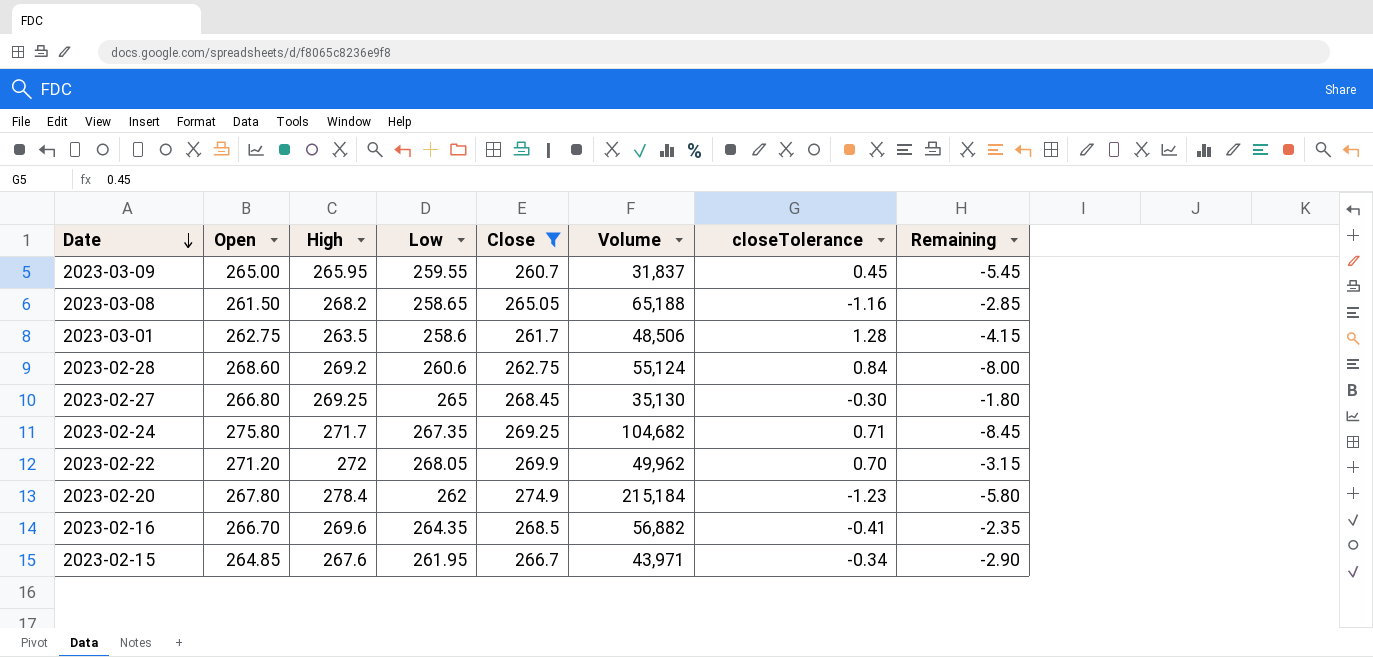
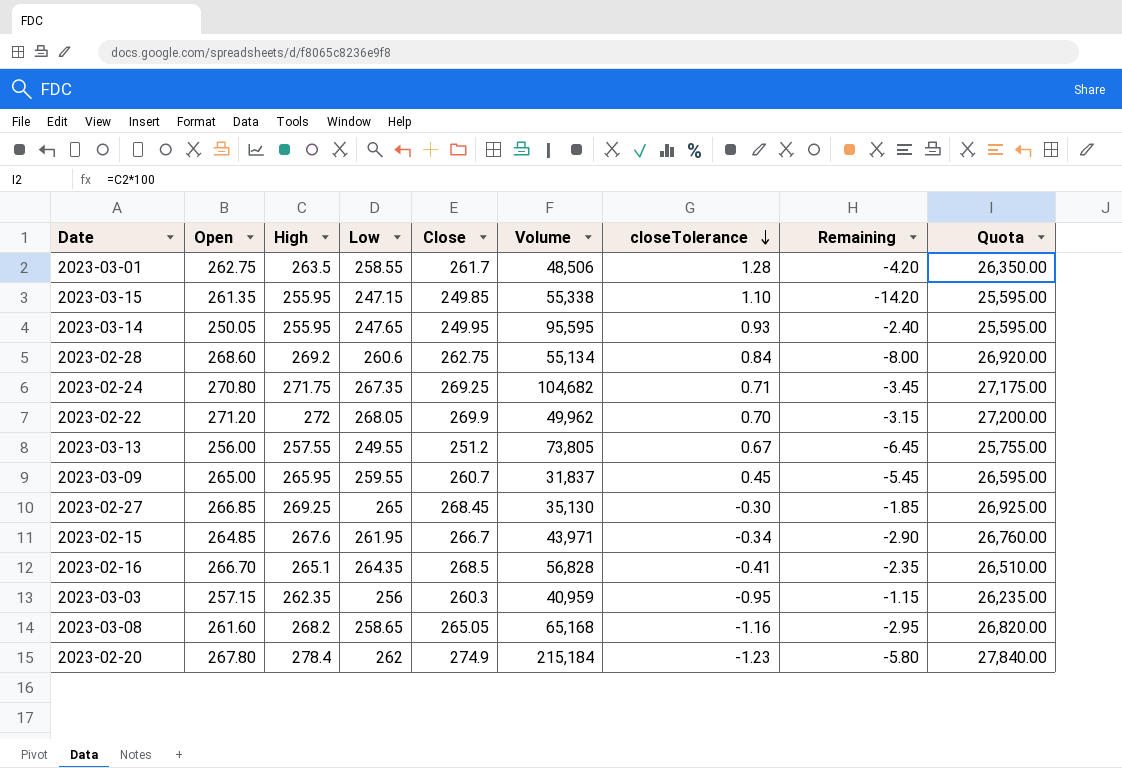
filter: Close >= 260.7 -> none
row order: Date descending -> closeTolerance descending
column Quota | formula: none -> [High] * 100
2023-03-01 | Low: 258.6 -> 258.55
2023-03-01 | Remaining: -4.15 -> -4.20
2023-02-28 | Volume: 55,124 -> 55,134
2023-02-24 | Open: 275.80 -> 270.80
2023-02-24 | High: 271.7 -> 271.75
2023-02-24 | Remaining: -8.45 -> -3.45
2023-02-27 | Open: 266.80 -> 266.85
2023-02-27 | Remaining: -1.80 -> -1.85
2023-02-16 | High: 269.6 -> 265.1
2023-02-16 | Volume: 56,882 -> 56,828
2023-03-08 | Open: 261.50 -> 261.60
2023-03-08 | Volume: 65,188 -> 65,168
2023-03-08 | Remaining: -2.85 -> -2.95

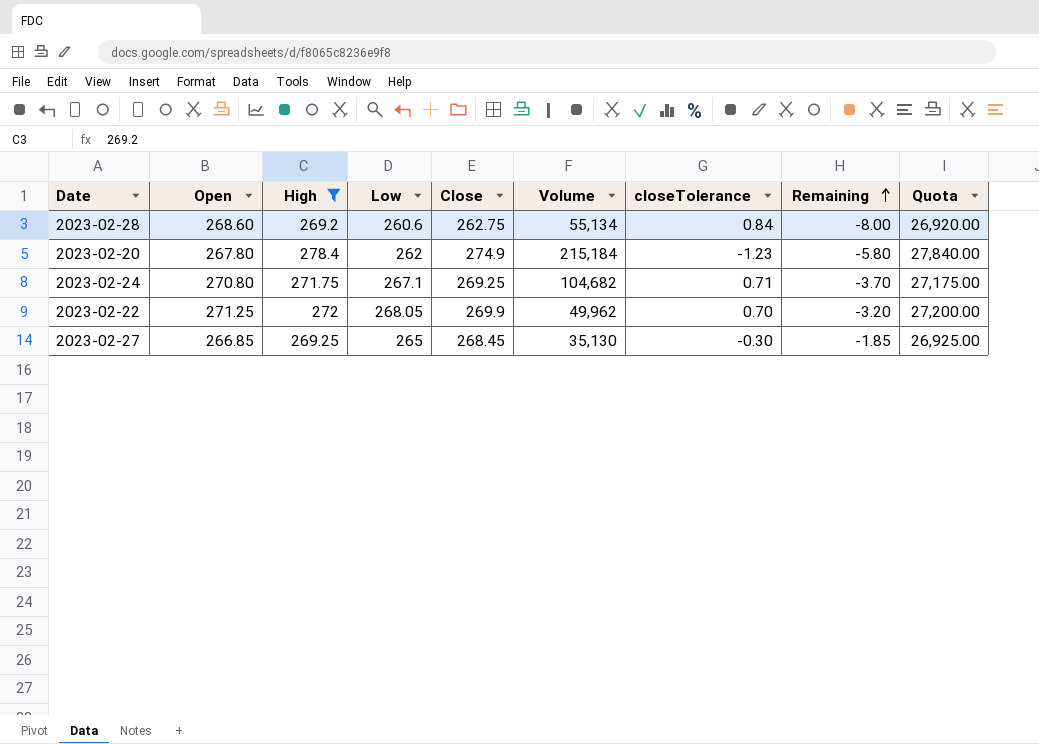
filter: none -> High >= 269.2
row order: closeTolerance descending -> Remaining ascending
2023-02-24 | Low: 267.35 -> 267.1
2023-02-24 | Remaining: -3.45 -> -3.70
2023-02-22 | Open: 271.20 -> 271.25
2023-02-22 | Remaining: -3.15 -> -3.20

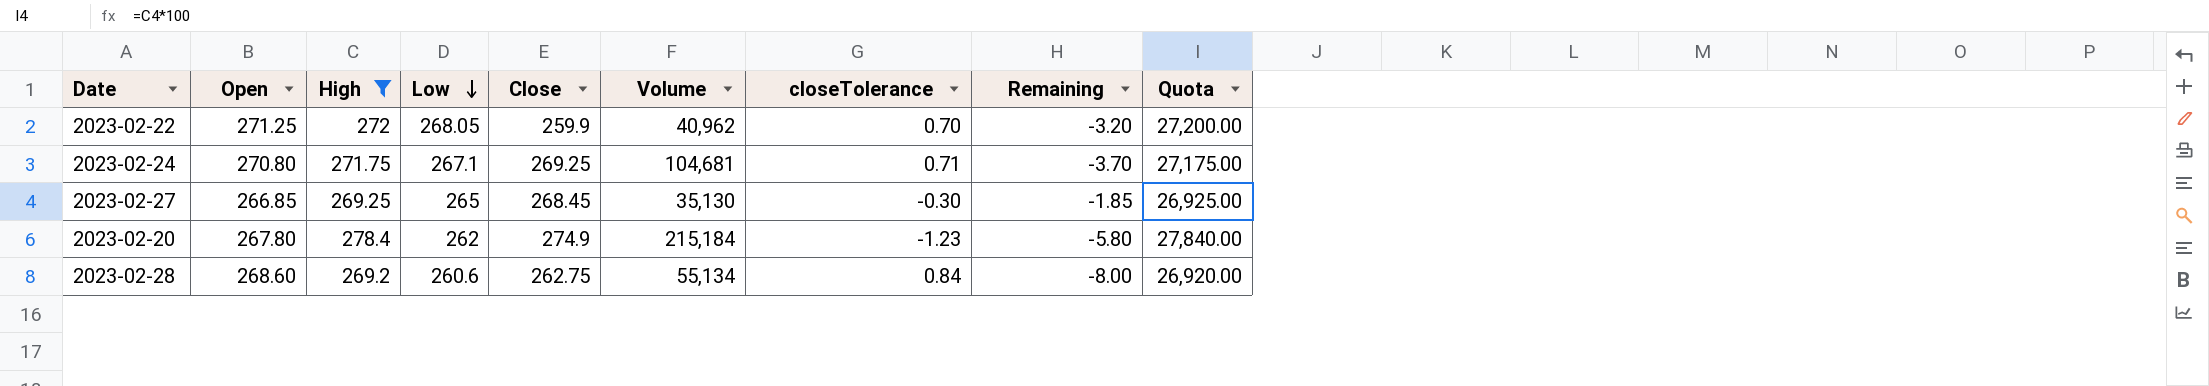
row order: Remaining ascending -> Low descending
2023-02-22 | Close: 269.9 -> 259.9
2023-02-22 | Volume: 49,962 -> 40,962
2023-02-24 | Volume: 104,682 -> 104,681

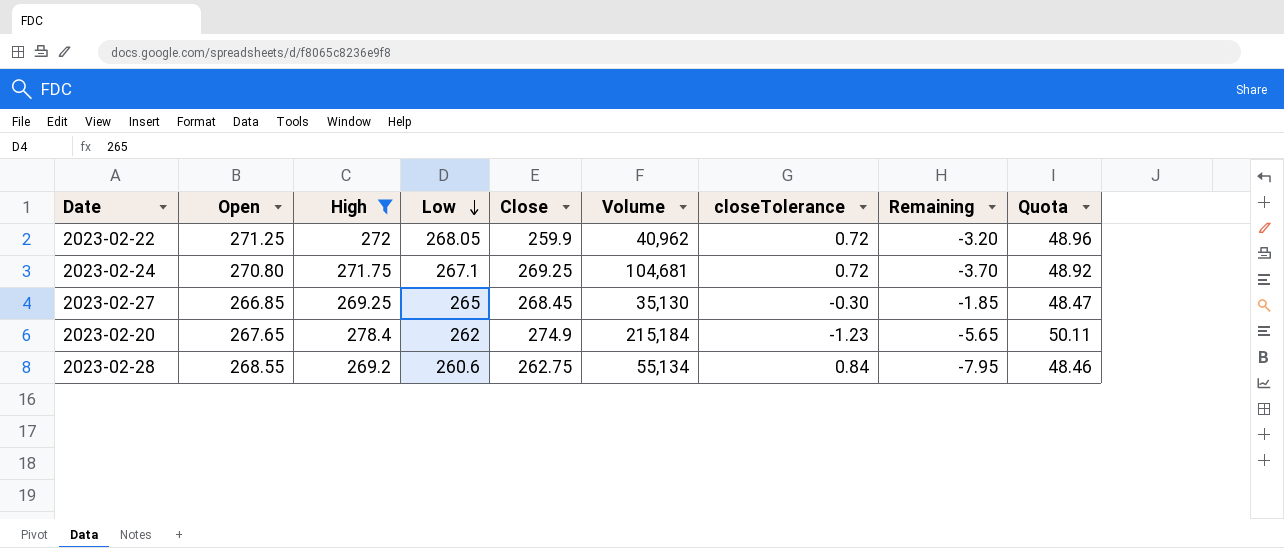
column Quota | formula: [High] * 100 -> [High] * 0.18
2023-02-22 | closeTolerance: 0.70 -> 0.72
2023-02-24 | closeTolerance: 0.71 -> 0.72
2023-02-20 | Open: 267.80 -> 267.65
2023-02-20 | Remaining: -5.80 -> -5.65
2023-02-28 | Open: 268.60 -> 268.55
2023-02-28 | Remaining: -8.00 -> -7.95

